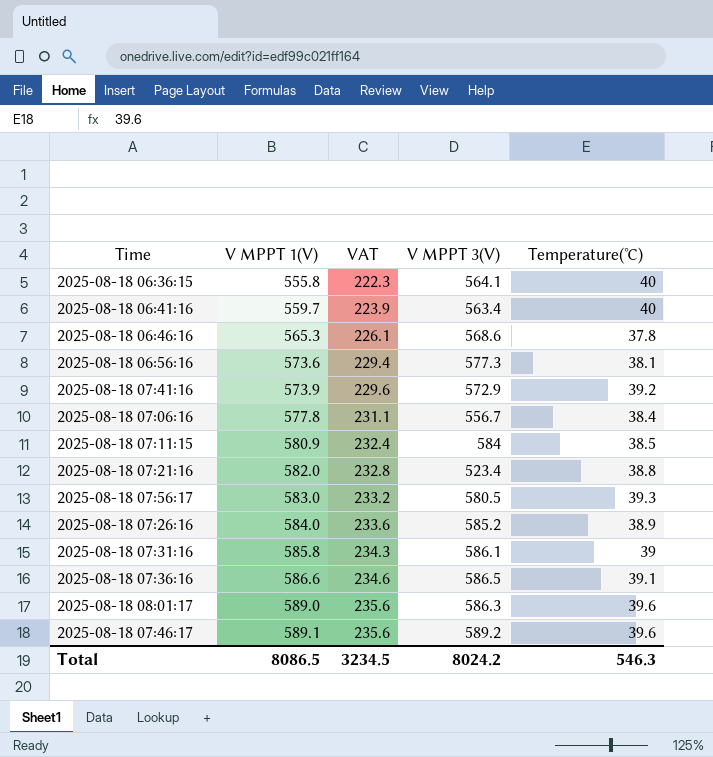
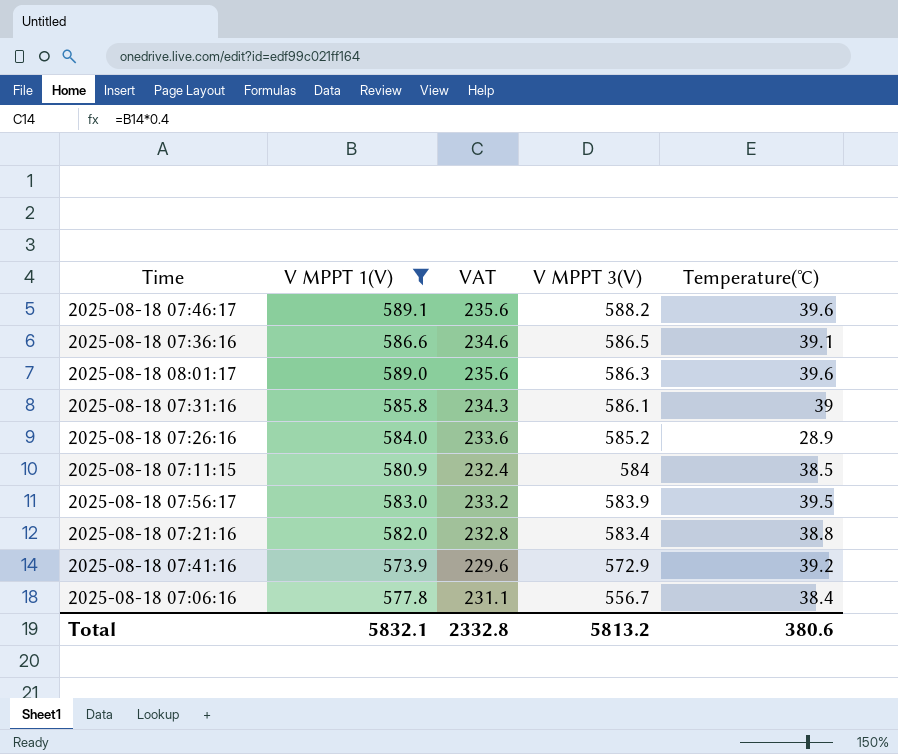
filter: none -> V MPPT 1(V) >= 573.9
row order: V MPPT 1(V) ascending -> V MPPT 3(V) descending
2025-08-18 07:46:17 | V MPPT 3(V): 589.2 -> 588.2
2025-08-18 07:26:16 | Temperature(℃): 38.9 -> 28.9
2025-08-18 07:56:17 | V MPPT 3(V): 580.5 -> 583.9
2025-08-18 07:56:17 | Temperature(℃): 39.3 -> 39.5
2025-08-18 07:21:16 | V MPPT 3(V): 523.4 -> 583.4
Total | V MPPT 1(V): 8086.5 -> 5832.1
Total | VAT: 3234.5 -> 2332.8
Total | V MPPT 3(V): 8024.2 -> 5813.2
Total | Temperature(℃): 546.3 -> 380.6

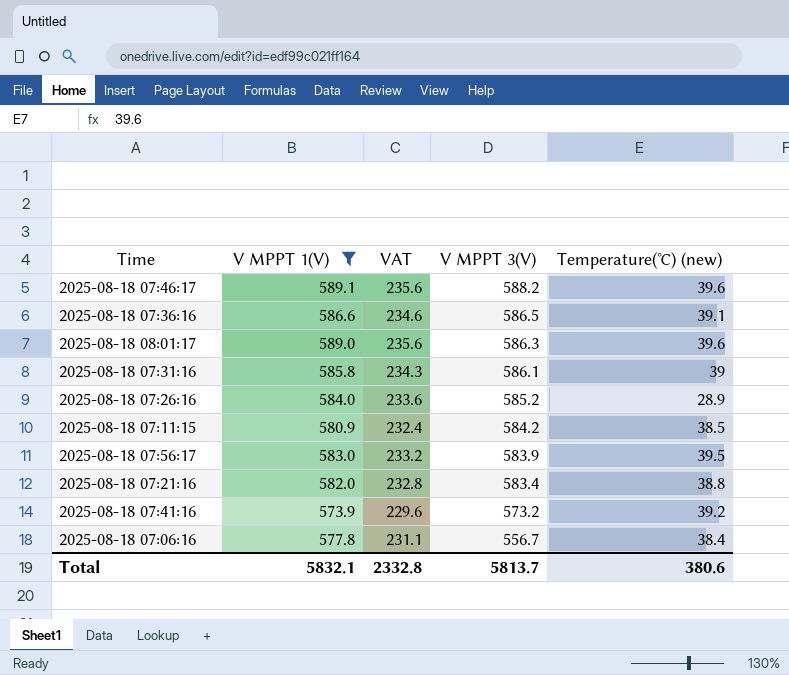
column name: Temperature(℃) -> Temperature(℃) (new)
2025-08-18 07:11:15 | V MPPT 3(V): 584 -> 584.2
2025-08-18 07:41:16 | V MPPT 3(V): 572.9 -> 573.2
Total | V MPPT 3(V): 5813.2 -> 5813.7

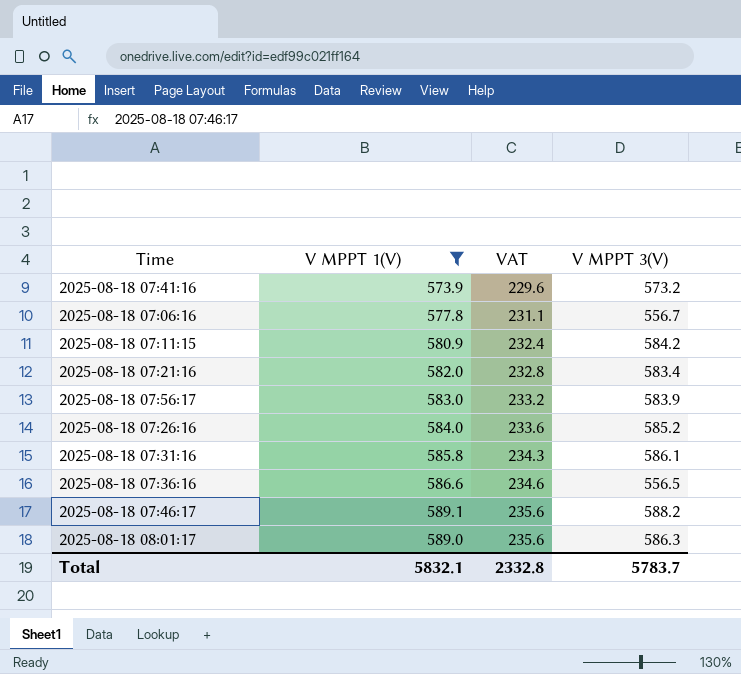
row order: V MPPT 3(V) descending -> VAT ascending
column Temperature(℃) (new) | position: 5 -> none
2025-08-18 07:36:16 | V MPPT 3(V): 586.5 -> 556.5
Total | V MPPT 3(V): 5813.7 -> 5783.7

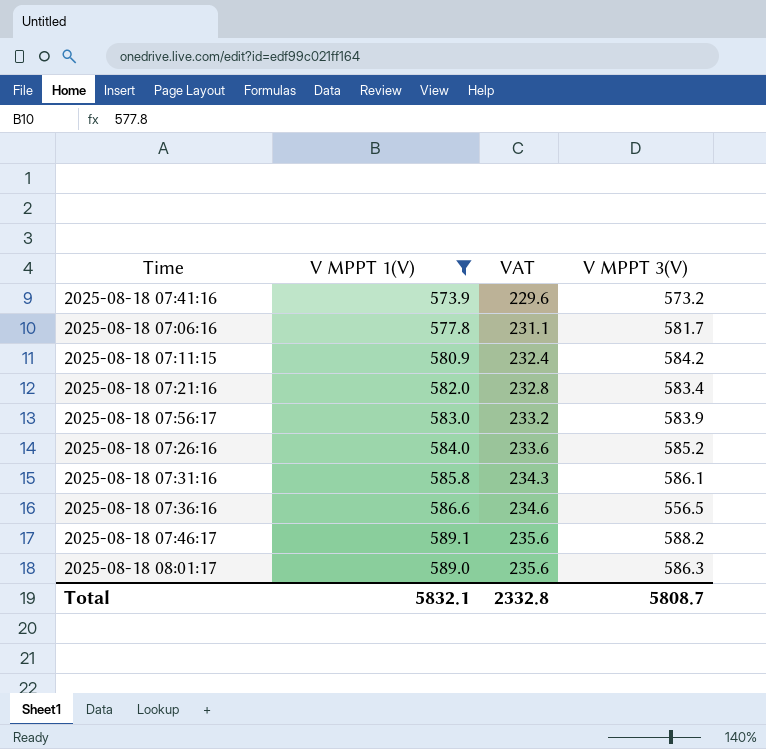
2025-08-18 07:06:16 | V MPPT 3(V): 556.7 -> 581.7
Total | V MPPT 3(V): 5783.7 -> 5808.7

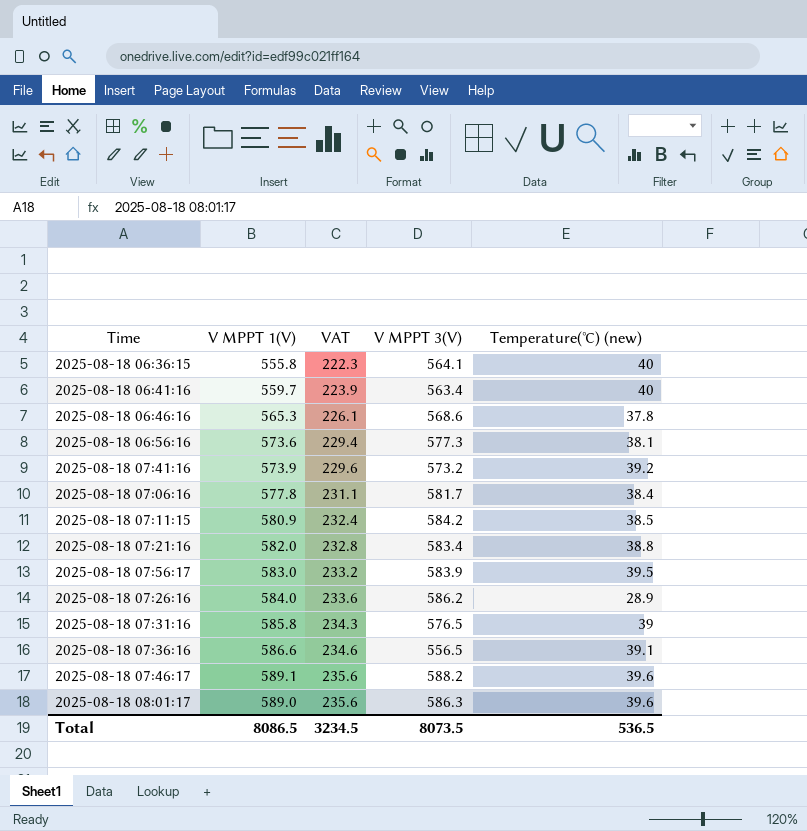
filter: V MPPT 1(V) >= 573.9 -> none
column Temperature(℃) (new) | position: none -> 5
2025-08-18 07:26:16 | V MPPT 3(V): 585.2 -> 586.2
2025-08-18 07:31:16 | V MPPT 3(V): 586.1 -> 576.5
Total | V MPPT 1(V): 5832.1 -> 8086.5
Total | VAT: 2332.8 -> 3234.5
Total | V MPPT 3(V): 5808.7 -> 8073.5

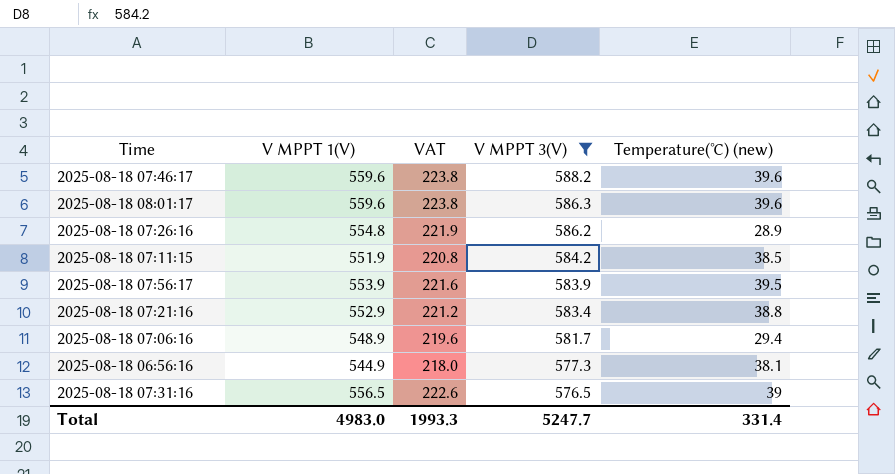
filter: none -> V MPPT 3(V) >= 576.5
row order: VAT ascending -> V MPPT 3(V) descending
2025-08-18 07:46:17 | V MPPT 1(V): 589.1 -> 559.6
2025-08-18 07:46:17 | VAT: 235.6 -> 223.8
2025-08-18 08:01:17 | V MPPT 1(V): 589.0 -> 559.6
2025-08-18 08:01:17 | VAT: 235.6 -> 223.8
2025-08-18 07:26:16 | V MPPT 1(V): 584.0 -> 554.8
2025-08-18 07:26:16 | VAT: 233.6 -> 221.9
2025-08-18 07:11:15 | V MPPT 1(V): 580.9 -> 551.9
2025-08-18 07:11:15 | VAT: 232.4 -> 220.8
2025-08-18 07:56:17 | V MPPT 1(V): 583.0 -> 553.9
2025-08-18 07:56:17 | VAT: 233.2 -> 221.6
2025-08-18 07:21:16 | V MPPT 1(V): 582.0 -> 552.9
2025-08-18 07:21:16 | VAT: 232.8 -> 221.2
2025-08-18 07:06:16 | V MPPT 1(V): 577.8 -> 548.9
2025-08-18 07:06:16 | VAT: 231.1 -> 219.6
2025-08-18 07:06:16 | Temperature(℃) (new): 38.4 -> 29.4
2025-08-18 06:56:16 | V MPPT 1(V): 573.6 -> 544.9
2025-08-18 06:56:16 | VAT: 229.4 -> 218.0
2025-08-18 07:31:16 | V MPPT 1(V): 585.8 -> 556.5
2025-08-18 07:31:16 | VAT: 234.3 -> 222.6
Total | V MPPT 1(V): 8086.5 -> 4983.0
Total | VAT: 3234.5 -> 1993.3
Total | V MPPT 3(V): 8073.5 -> 5247.7
Total | Temperature(℃) (new): 536.5 -> 331.4

